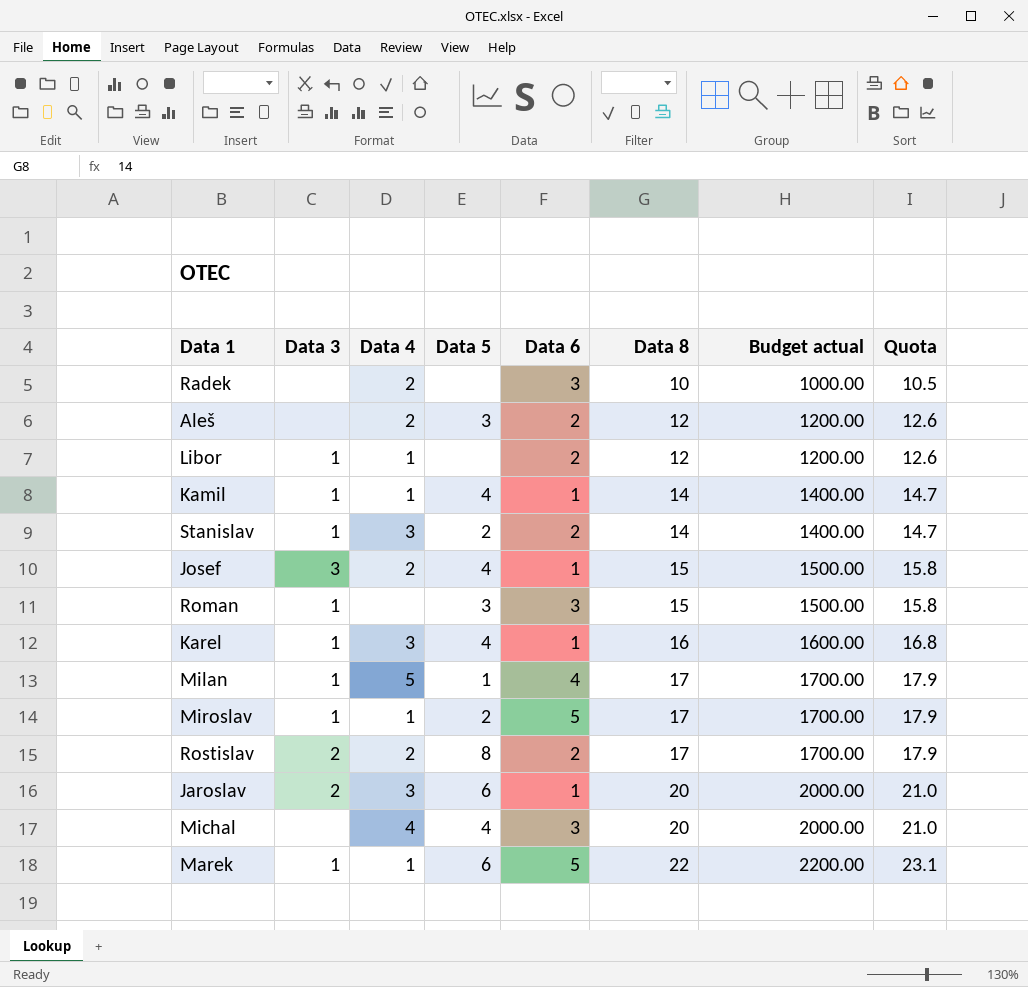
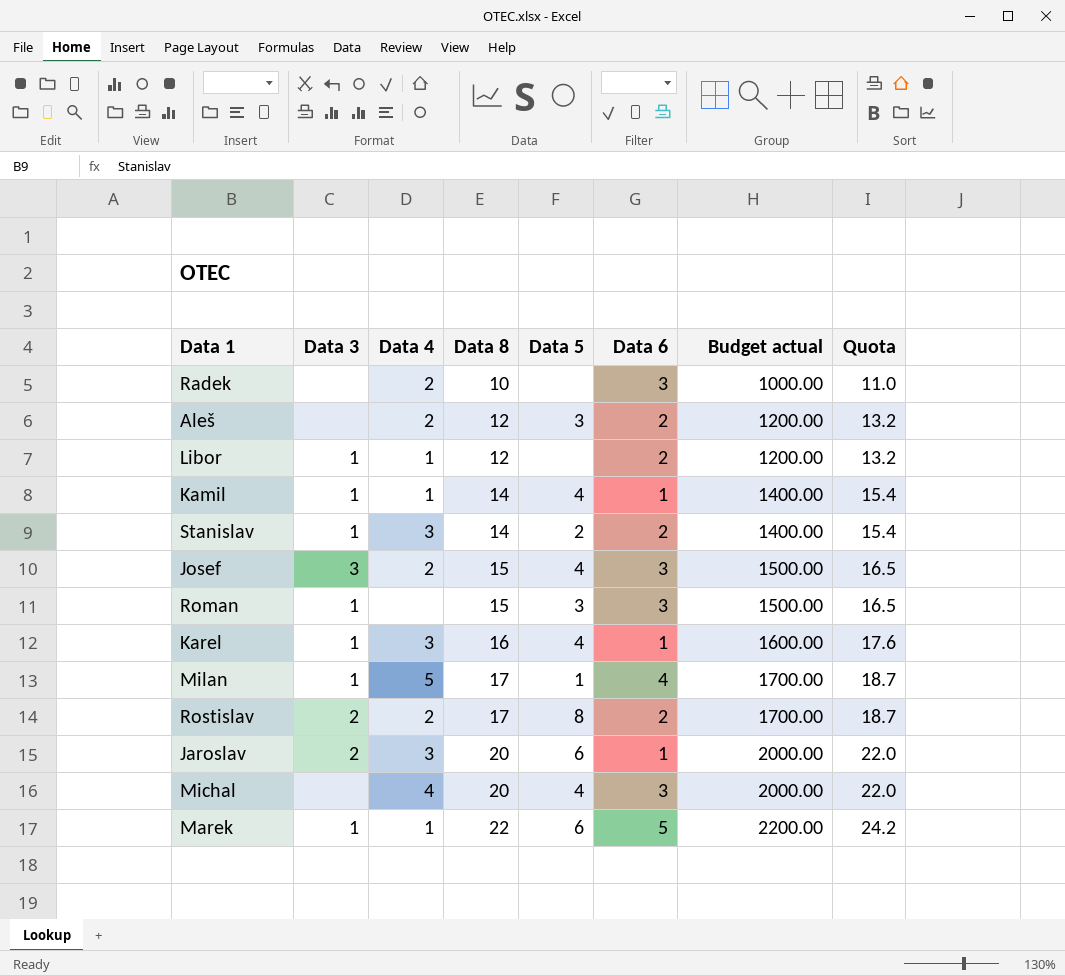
column Data 8 | position: 6 -> 4
column Quota | formula: [Data 8] * 1.05 -> [Data 8] * 1.1
row Miroslav: 1 | 1 | 2 | 5 | 17 | 1700.00 | 17.9 -> none
Josef | Data 6: 1 -> 3

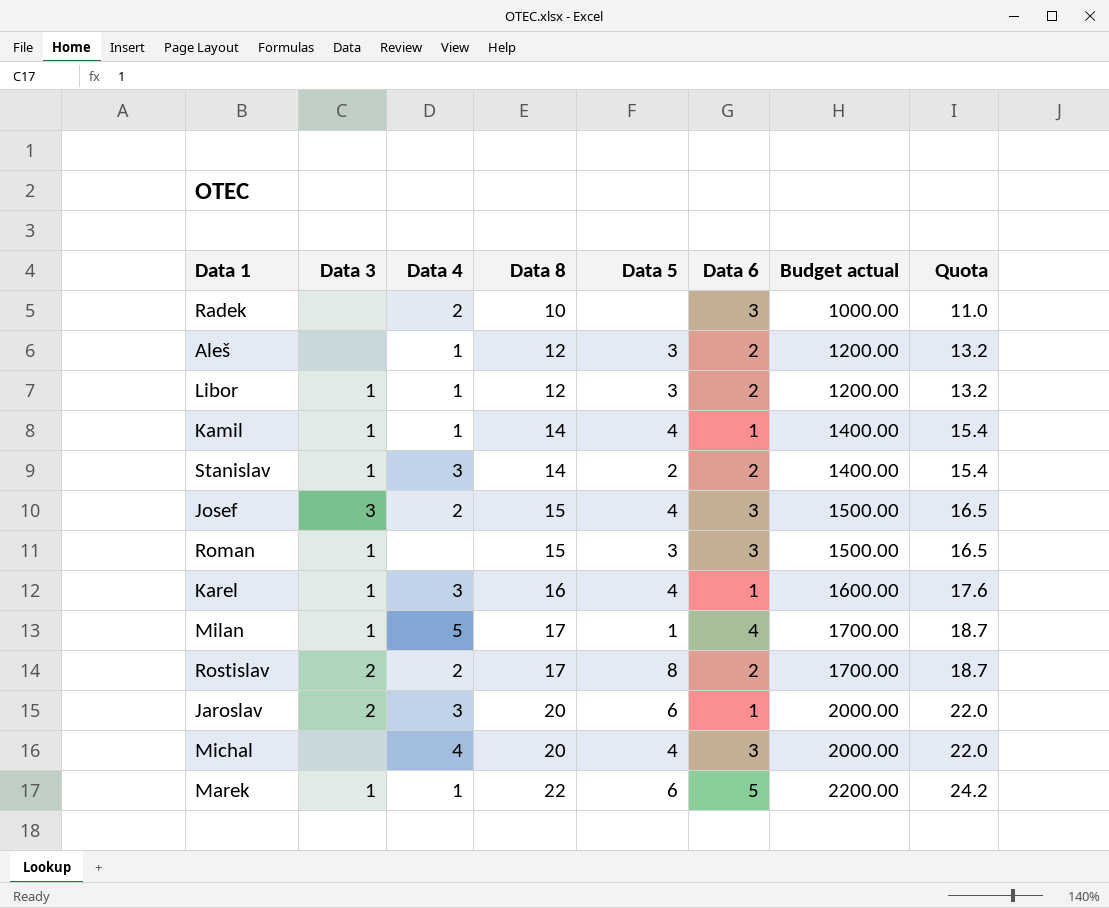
Aleš | Data 4: 2 -> 1
Libor | Data 5: none -> 3

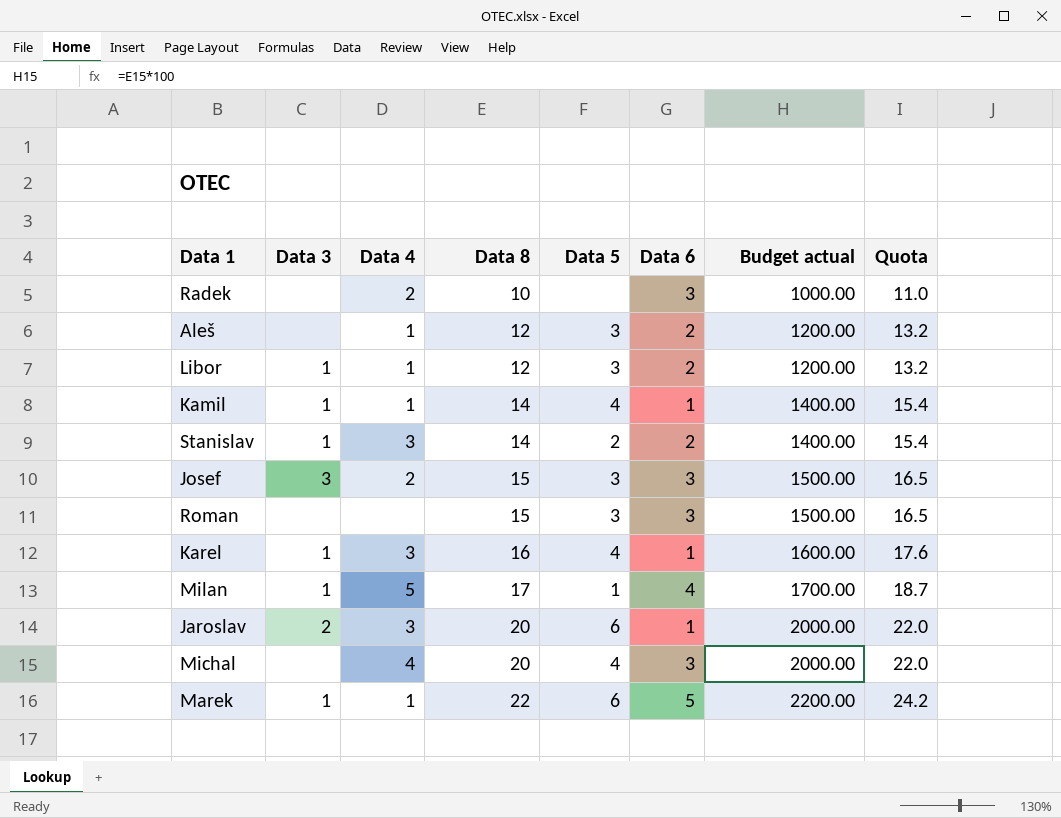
row Rostislav: 2 | 2 | 17 | 8 | 2 | 1700.00 | 18.7 -> none
Josef | Data 5: 4 -> 3
Roman | Data 3: 1 -> none

